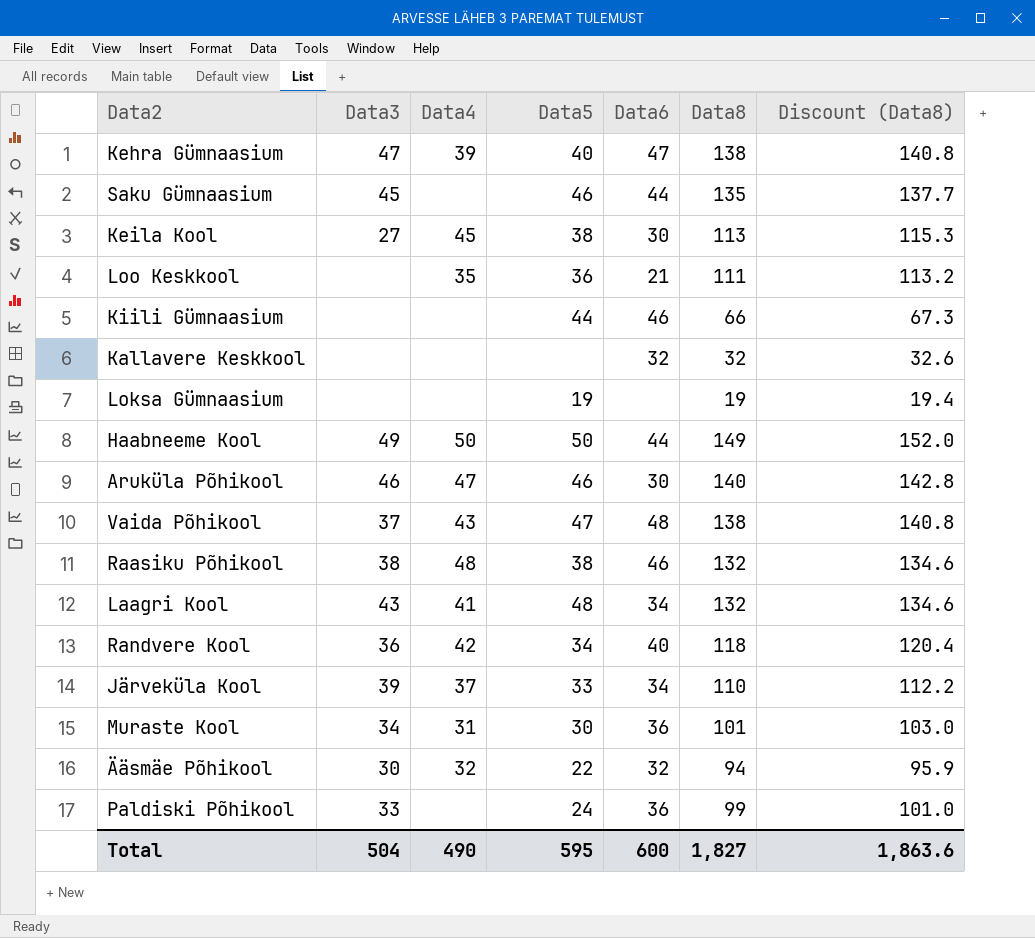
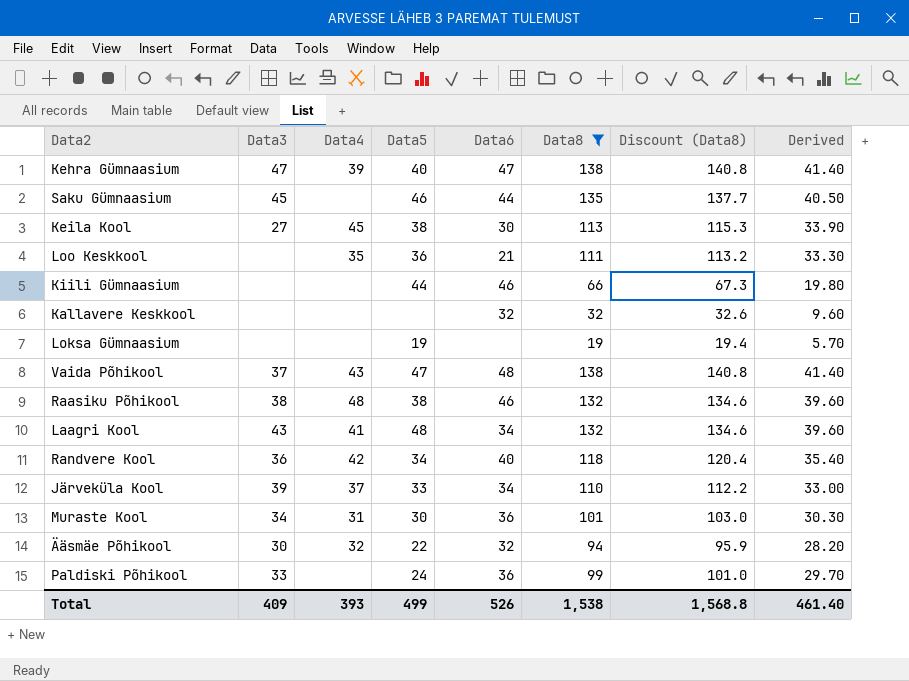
filter: none -> Data8 <= 138
column Derived | formula: none -> [Data8] * 0.3
Total | Data3: 504 -> 409
Total | Data4: 490 -> 393
Total | Data5: 595 -> 499
Total | Data6: 600 -> 526
Total | Data8: 1,827 -> 1,538
Total | Discount (Data8): 1,863.6 -> 1,568.8

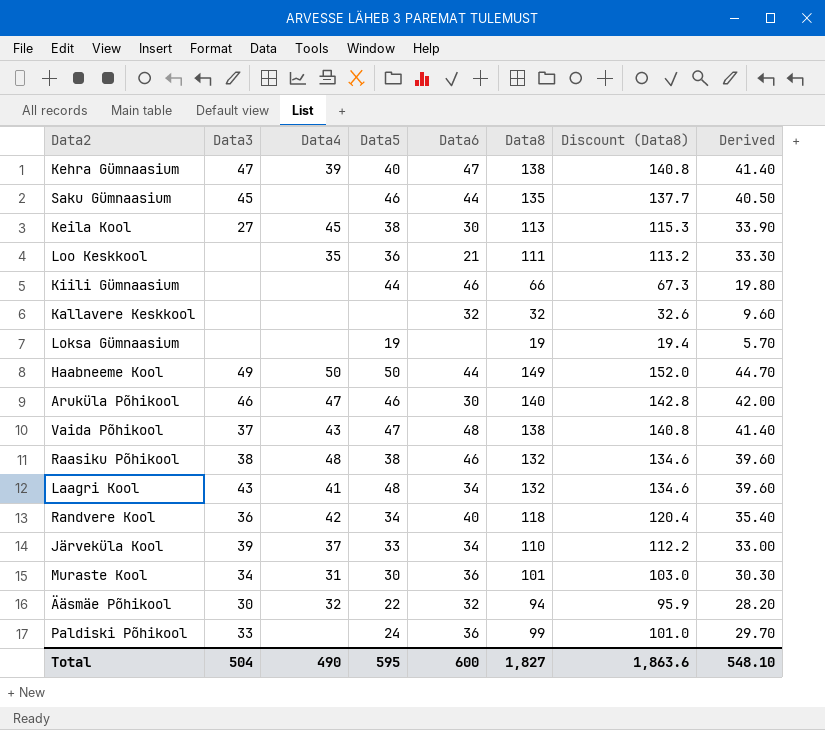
filter: Data8 <= 138 -> none
Total | Data3: 409 -> 504
Total | Data4: 393 -> 490
Total | Data5: 499 -> 595
Total | Data6: 526 -> 600
Total | Data8: 1,538 -> 1,827
Total | Discount (Data8): 1,568.8 -> 1,863.6
Total | Derived: 461.40 -> 548.10

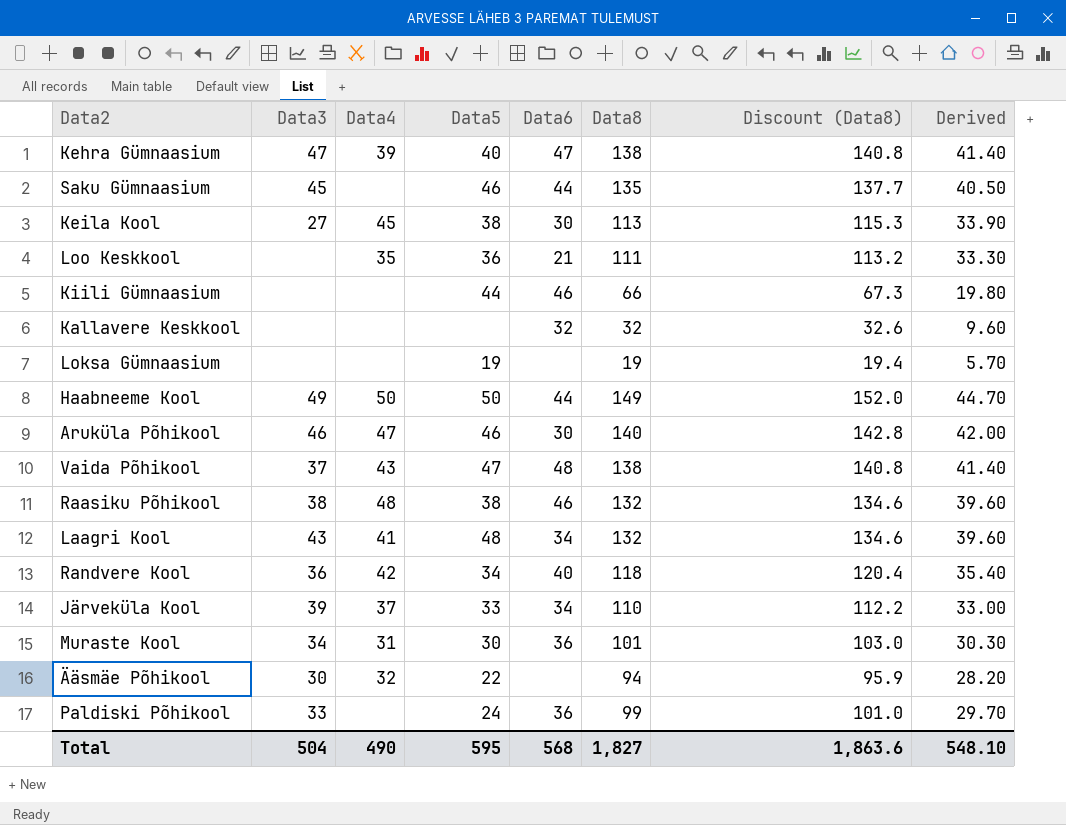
Ääsmäe Põhikool | Data6: 32 -> none
Total | Data6: 600 -> 568

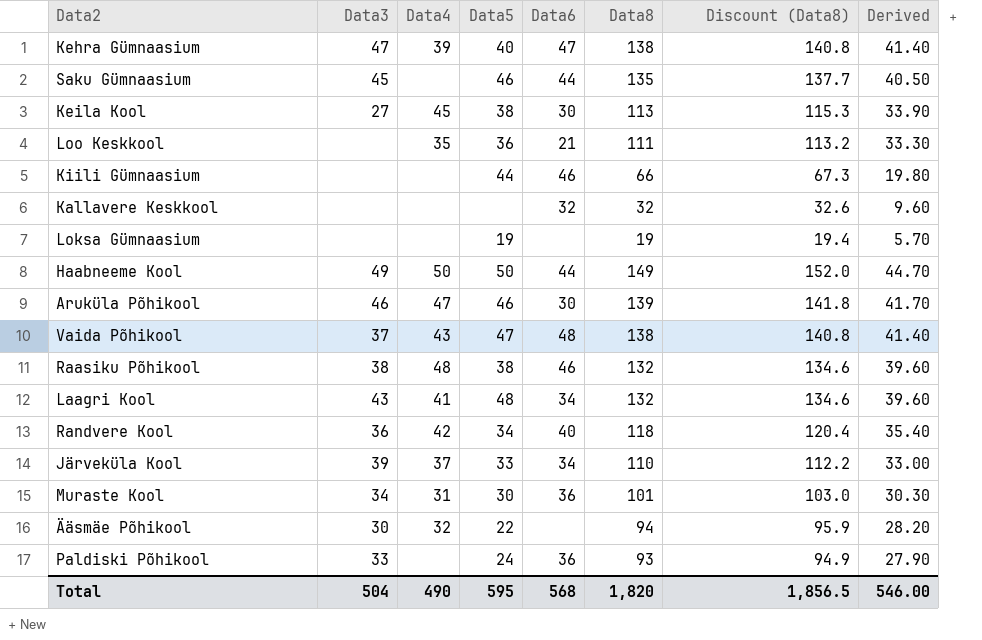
Aruküla Põhikool | Data8: 140 -> 139
Aruküla Põhikool | Discount (Data8): 142.8 -> 141.8
Aruküla Põhikool | Derived: 42.00 -> 41.70
Paldiski Põhikool | Data8: 99 -> 93
Paldiski Põhikool | Discount (Data8): 101.0 -> 94.9
Paldiski Põhikool | Derived: 29.70 -> 27.90
Total | Data8: 1,827 -> 1,820
Total | Discount (Data8): 1,863.6 -> 1,856.5
Total | Derived: 548.10 -> 546.00

